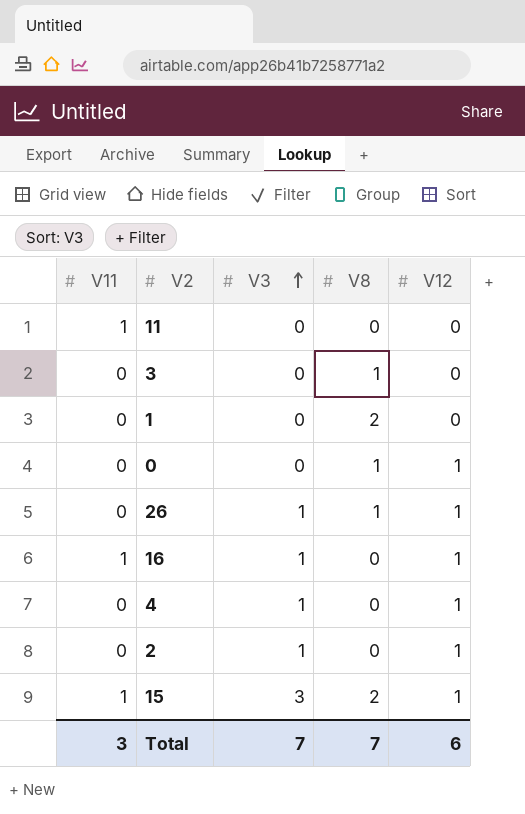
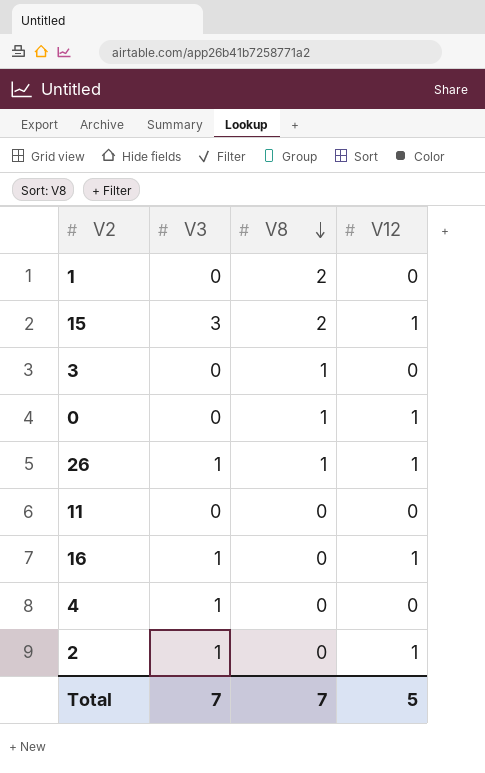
row order: V3 ascending -> V8 descending
column V11 | position: 1 -> none
4 | V12: 1 -> 0
Total | V12: 6 -> 5

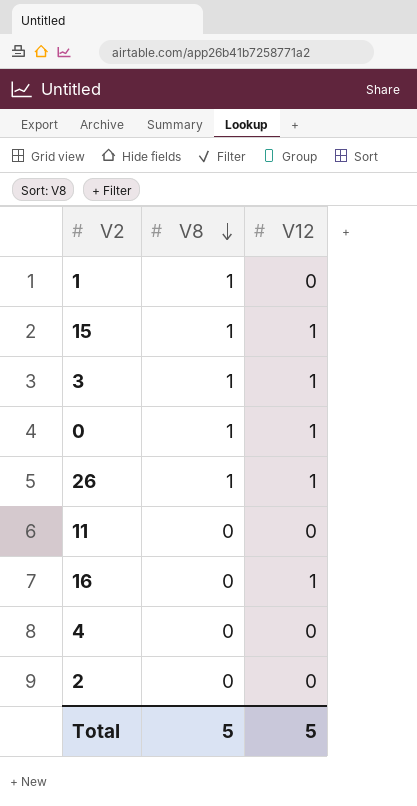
column V3 | position: 2 -> none
1 | V8: 2 -> 1
15 | V8: 2 -> 1
3 | V12: 0 -> 1
2 | V12: 1 -> 0
Total | V8: 7 -> 5

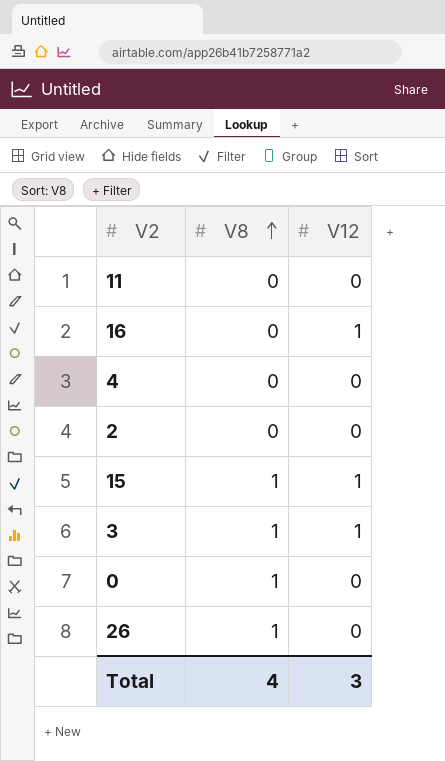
row order: V8 descending -> V8 ascending
row 1: 1 | 0 -> none
0 | V12: 1 -> 0
26 | V12: 1 -> 0
Total | V8: 5 -> 4
Total | V12: 5 -> 3

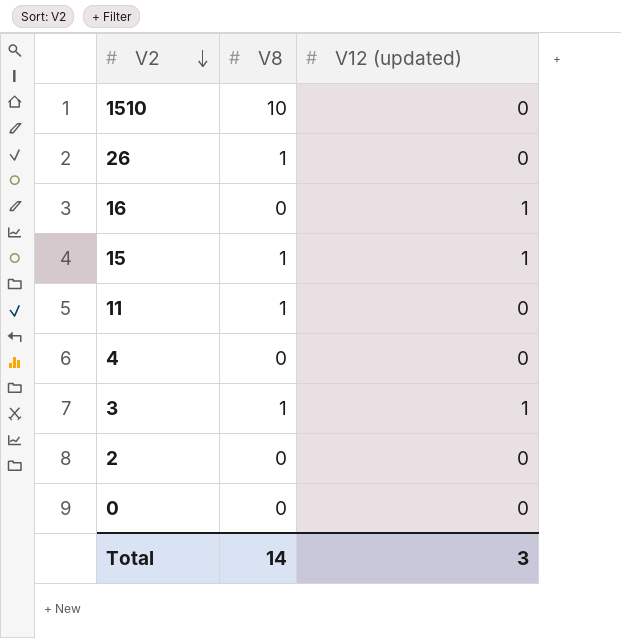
row order: V8 ascending -> V2 descending
column name: V12 -> V12 (updated)
row 1510: none -> 10 | 0
11 | V8: 0 -> 1
0 | V8: 1 -> 0
Total | V8: 4 -> 14

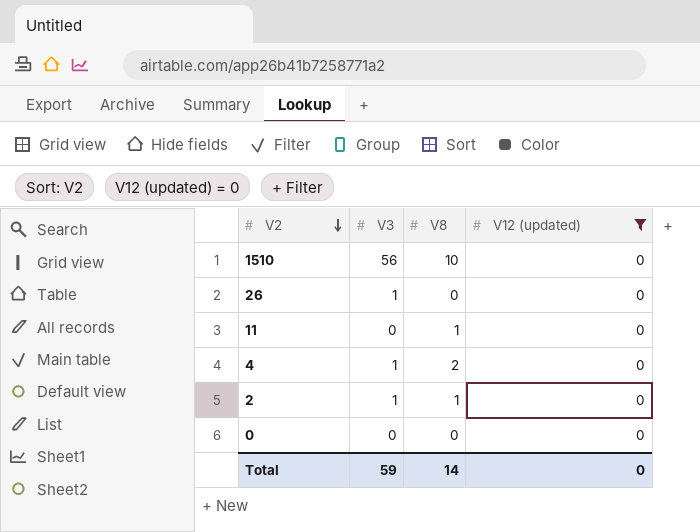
filter: none -> V12 (updated) = 0
column V3 | position: none -> 2
26 | V8: 1 -> 0
4 | V8: 0 -> 2
2 | V8: 0 -> 1
Total | V12 (updated): 3 -> 0

